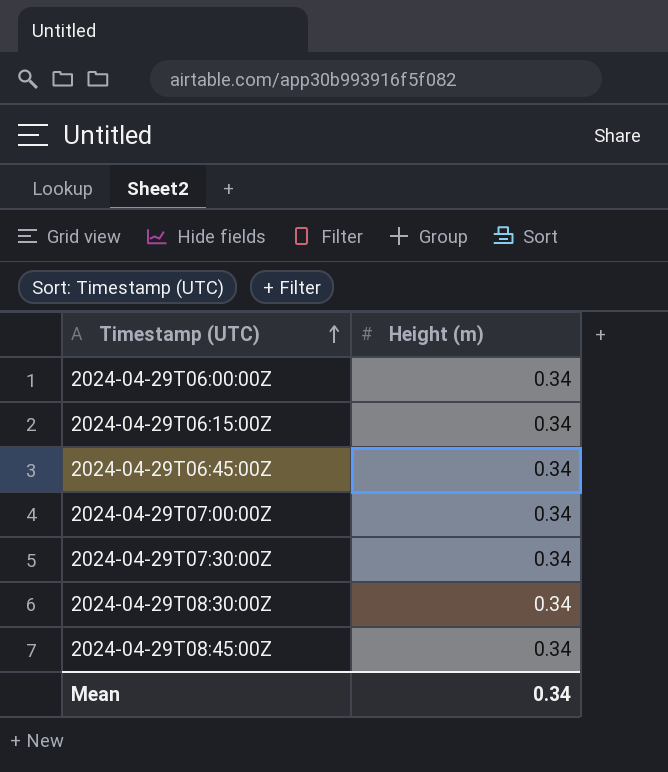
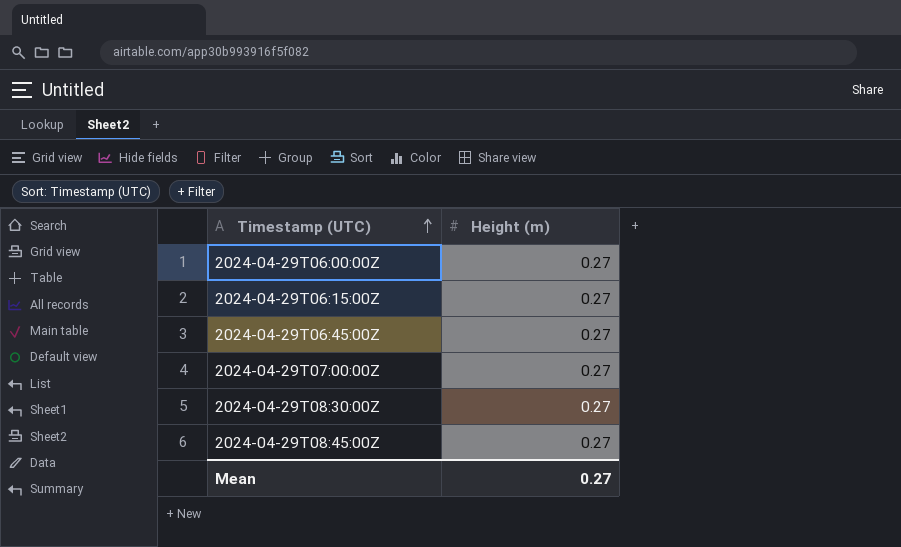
row 2024-04-29T07:30:00Z: 0.34 -> none
2024-04-29T06:00:00Z | Height (m): 0.34 -> 0.27
2024-04-29T06:15:00Z | Height (m): 0.34 -> 0.27
2024-04-29T06:45:00Z | Height (m): 0.34 -> 0.27
2024-04-29T07:00:00Z | Height (m): 0.34 -> 0.27
2024-04-29T08:30:00Z | Height (m): 0.34 -> 0.27
2024-04-29T08:45:00Z | Height (m): 0.34 -> 0.27
Mean | Height (m): 0.34 -> 0.27

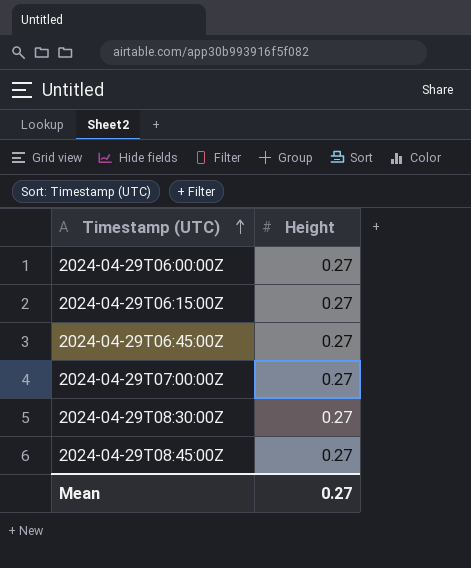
column name: Height (m) -> Height

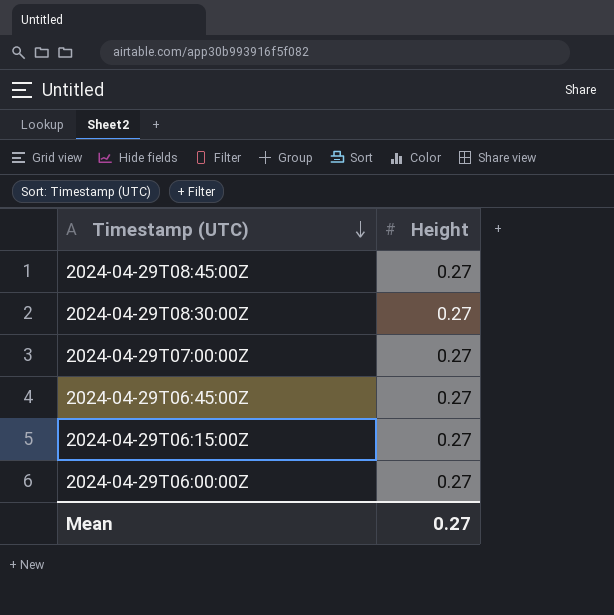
row order: Timestamp (UTC) ascending -> Timestamp (UTC) descending

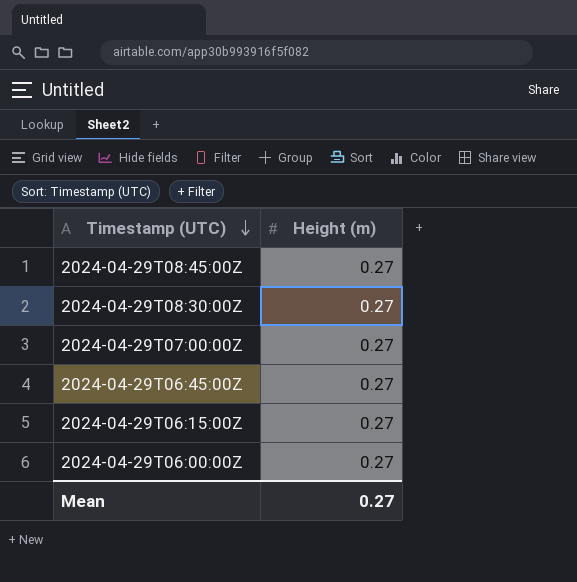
column name: Height -> Height (m)

